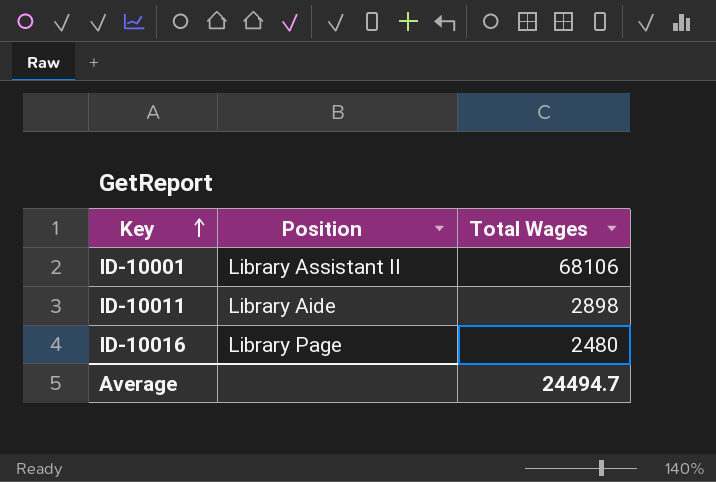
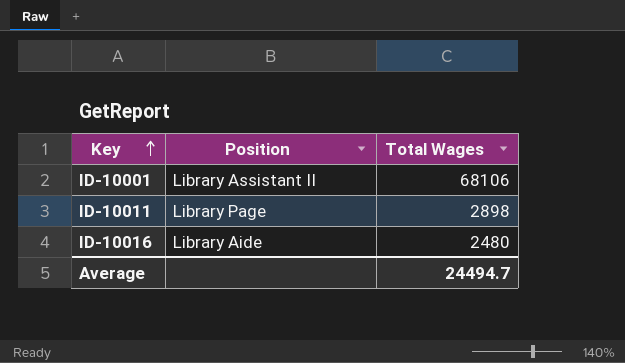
ID-10011 | Position: Library Aide -> Library Page
ID-10016 | Position: Library Page -> Library Aide

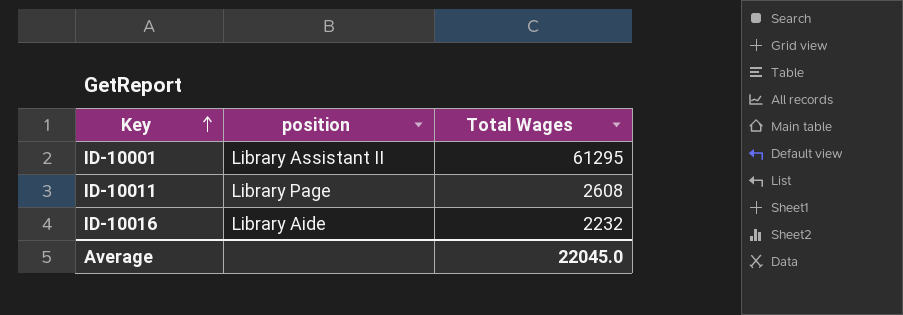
column name: Position -> position
ID-10001 | Total Wages: 68106 -> 61295
ID-10011 | Total Wages: 2898 -> 2608
ID-10016 | Total Wages: 2480 -> 2232
Average | Total Wages: 24494.7 -> 22045.0

